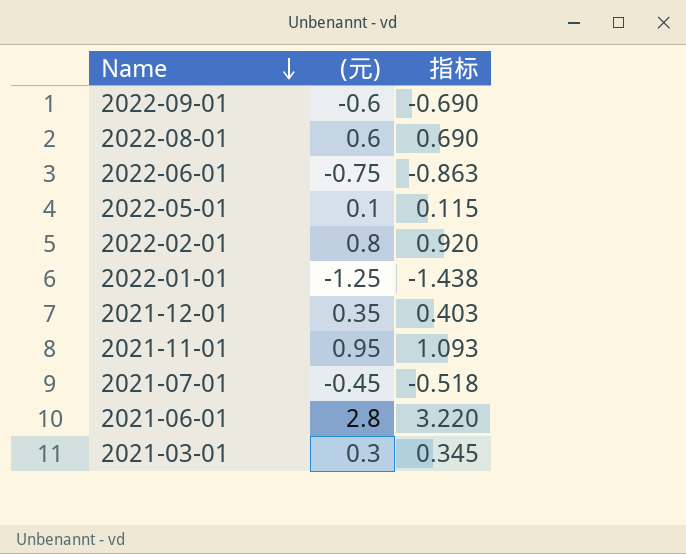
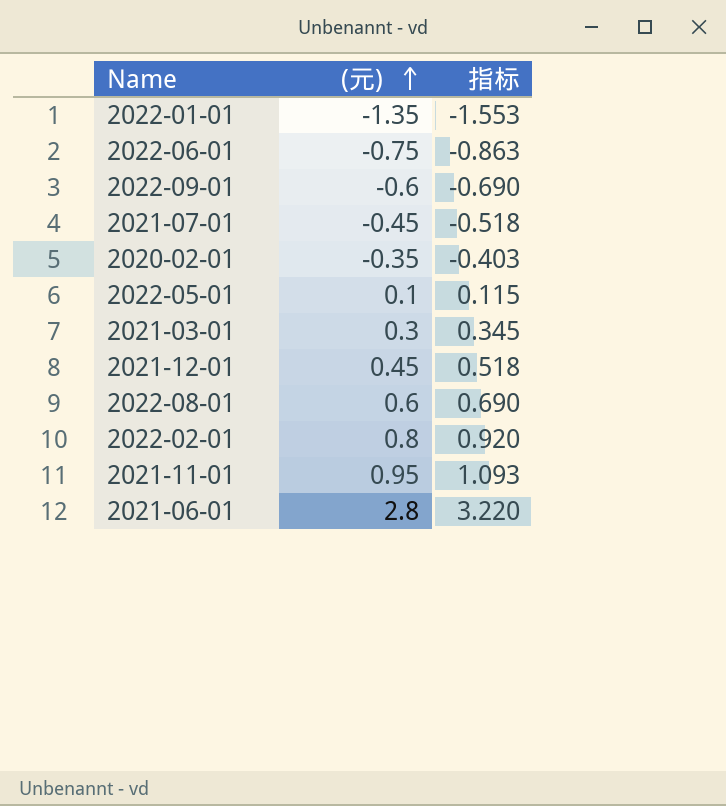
row order: Name descending -> (元) ascending
2022-01-01 | (元): -1.25 -> -1.35
2022-01-01 | 指标: -1.438 -> -1.553
row 2020-02-01: none -> -0.35 | -0.403
2021-12-01 | (元): 0.35 -> 0.45
2021-12-01 | 指标: 0.403 -> 0.518

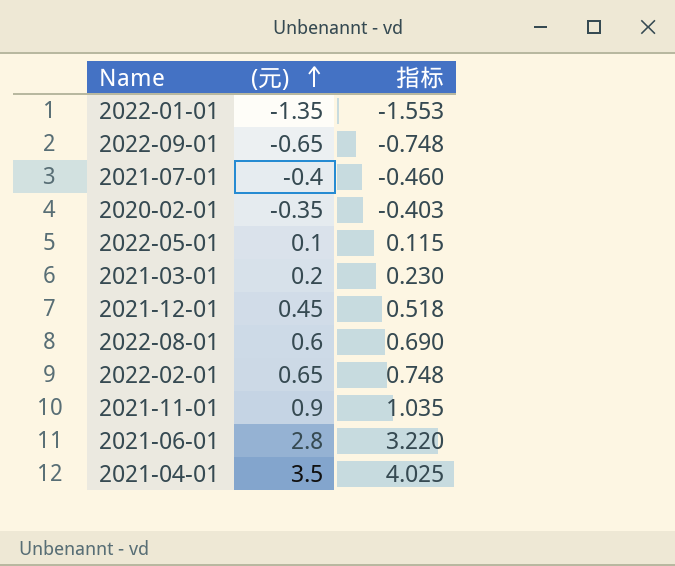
row 2022-06-01: -0.75 | -0.863 -> none
2022-09-01 | (元): -0.6 -> -0.65
2022-09-01 | 指标: -0.690 -> -0.748
2021-07-01 | (元): -0.45 -> -0.4
2021-07-01 | 指标: -0.518 -> -0.460
2021-03-01 | (元): 0.3 -> 0.2
2021-03-01 | 指标: 0.345 -> 0.230
2022-02-01 | (元): 0.8 -> 0.65
2022-02-01 | 指标: 0.920 -> 0.748
2021-11-01 | (元): 0.95 -> 0.9
2021-11-01 | 指标: 1.093 -> 1.035
row 2021-04-01: none -> 3.5 | 4.025

